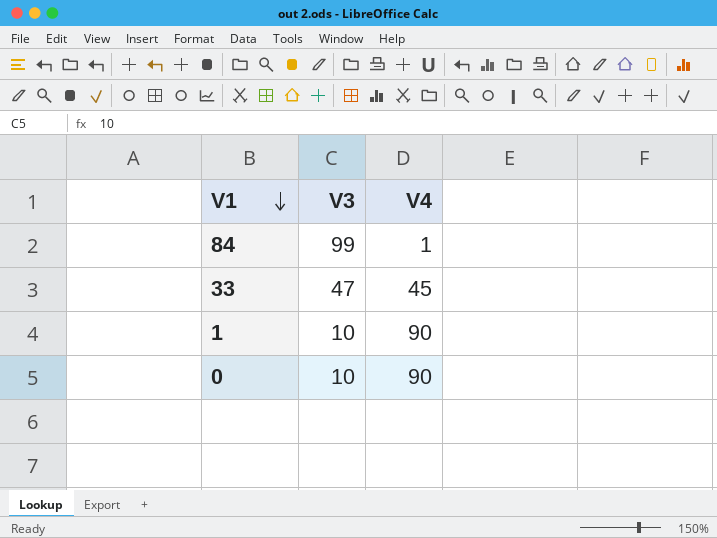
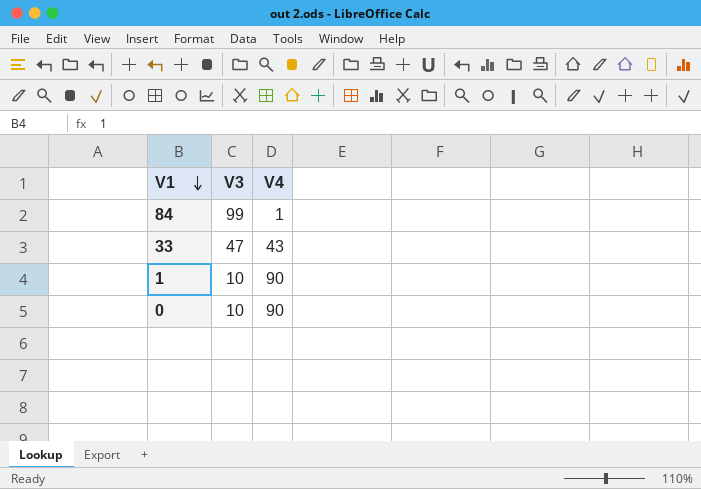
33 | V4: 45 -> 43

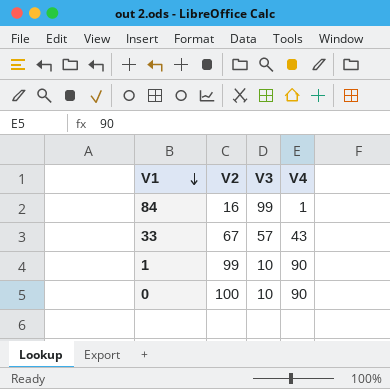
column V2 | position: none -> 2
33 | V3: 47 -> 57

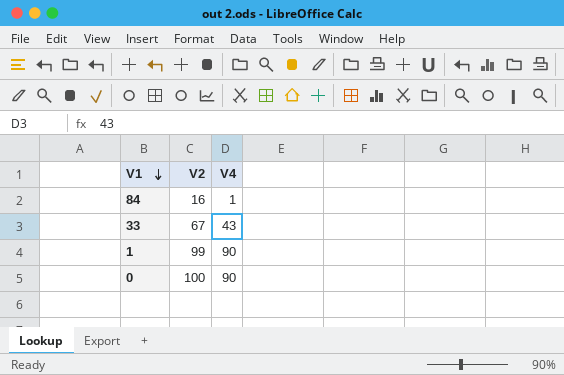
column V3 | position: 3 -> none

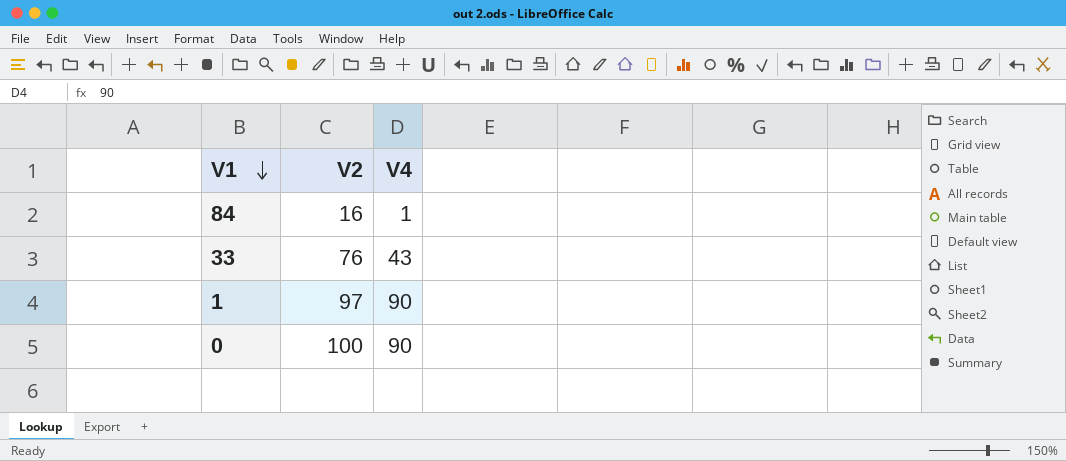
33 | V2: 67 -> 76
1 | V2: 99 -> 97

